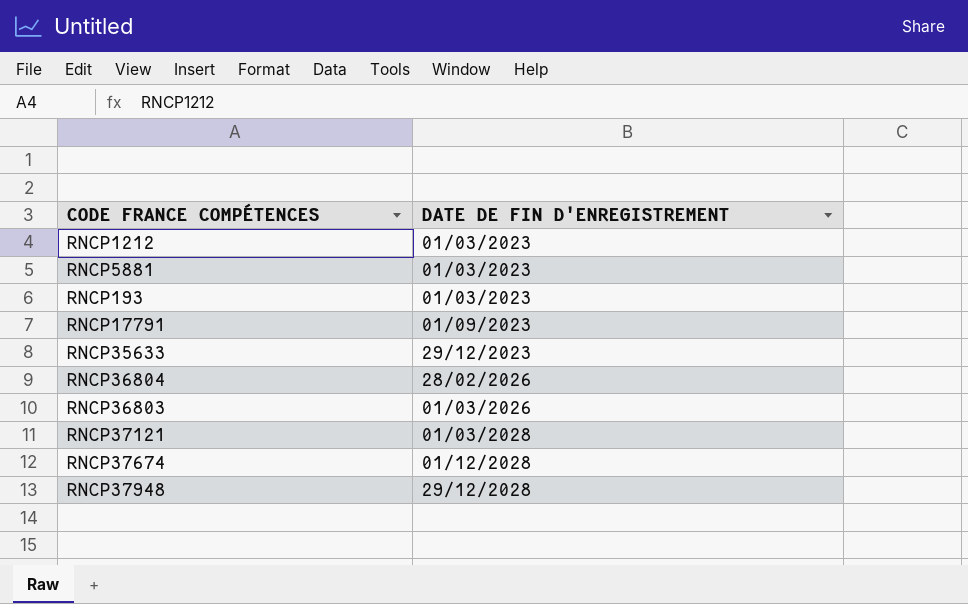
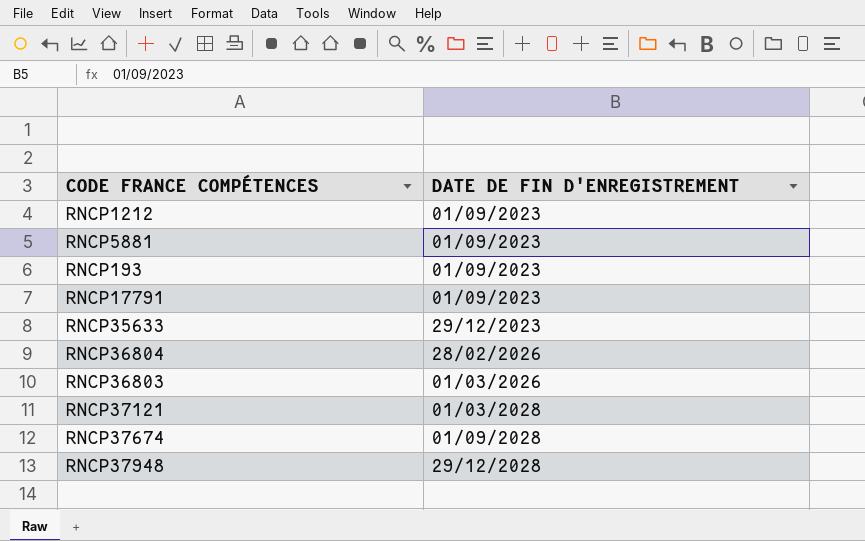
RNCP1212 | DATE DE FIN D'ENREGISTREMENT: 01/03/2023 -> 01/09/2023
RNCP5881 | DATE DE FIN D'ENREGISTREMENT: 01/03/2023 -> 01/09/2023
RNCP193 | DATE DE FIN D'ENREGISTREMENT: 01/03/2023 -> 01/09/2023
RNCP37674 | DATE DE FIN D'ENREGISTREMENT: 01/12/2028 -> 01/09/2028

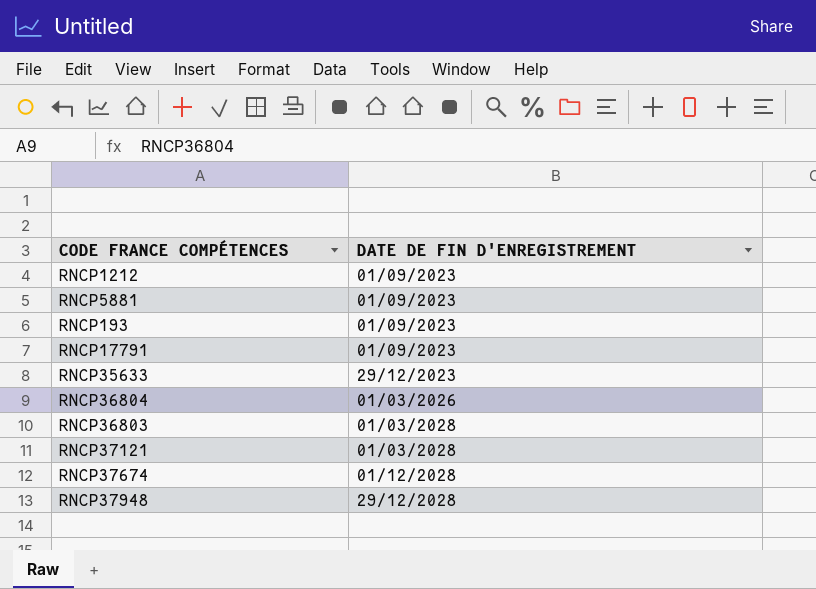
RNCP36804 | DATE DE FIN D'ENREGISTREMENT: 28/02/2026 -> 01/03/2026
RNCP36803 | DATE DE FIN D'ENREGISTREMENT: 01/03/2026 -> 01/03/2028
RNCP37674 | DATE DE FIN D'ENREGISTREMENT: 01/09/2028 -> 01/12/2028

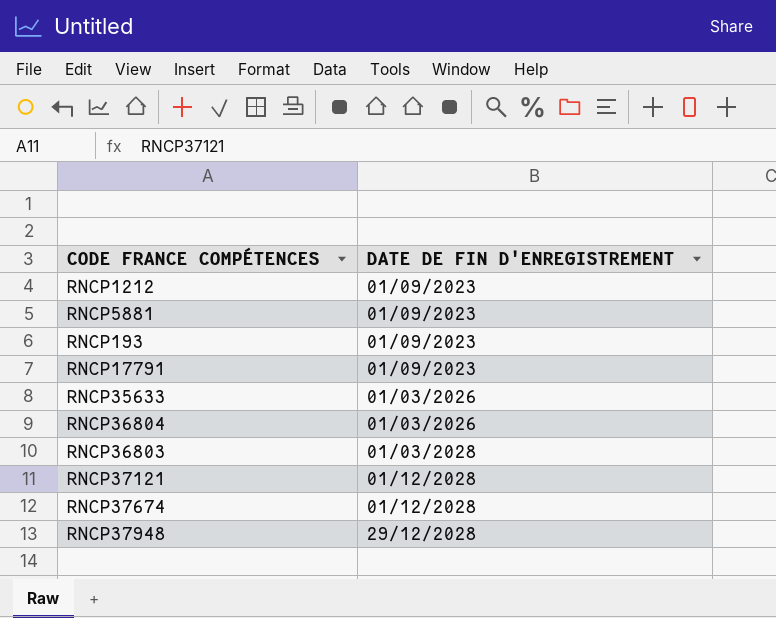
RNCP35633 | DATE DE FIN D'ENREGISTREMENT: 29/12/2023 -> 01/03/2026
RNCP37121 | DATE DE FIN D'ENREGISTREMENT: 01/03/2028 -> 01/12/2028

